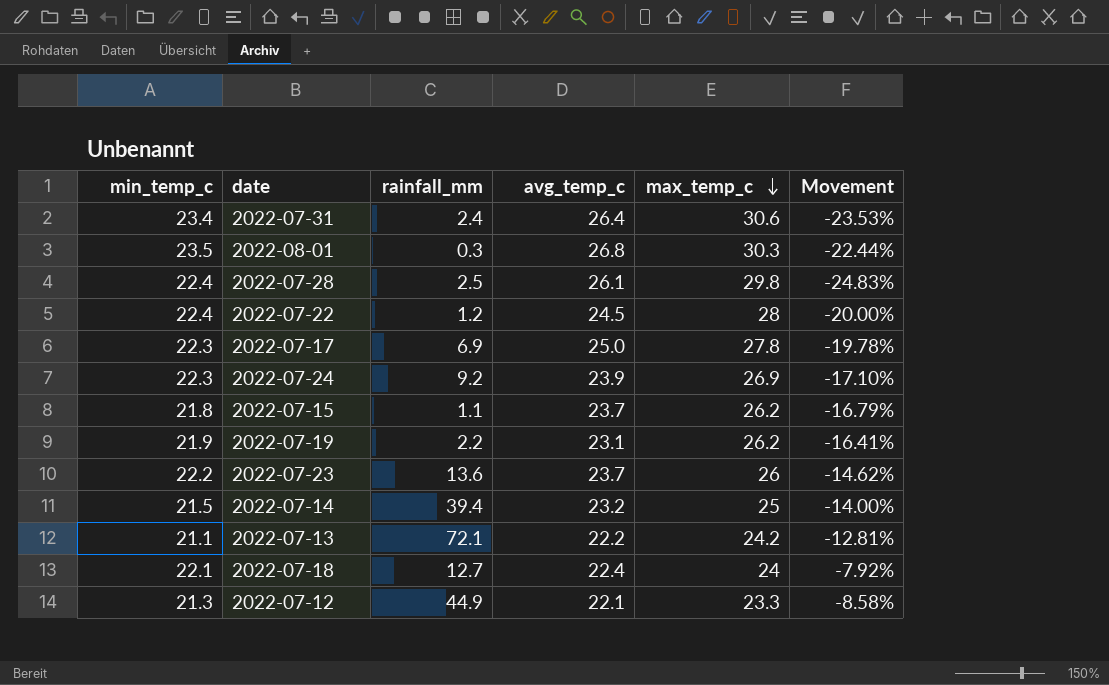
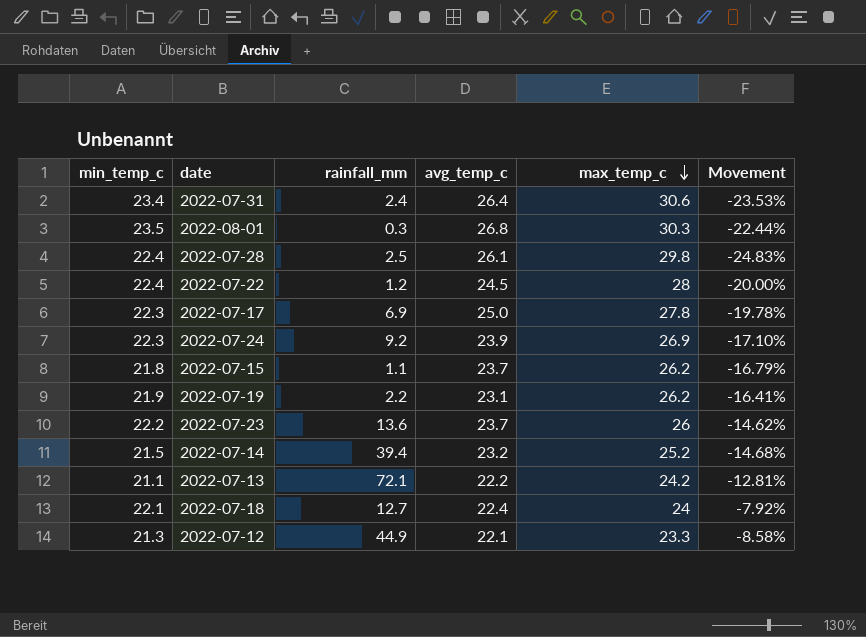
2022-07-14 | max_temp_c: 25 -> 25.2
2022-07-14 | Movement: -14.00% -> -14.68%

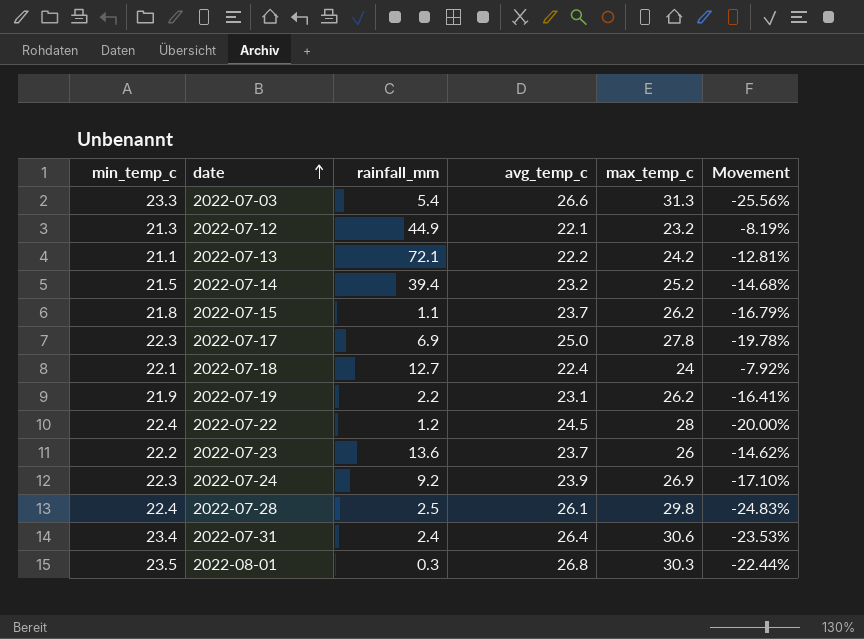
row order: max_temp_c descending -> date ascending
row 2022-07-03: none -> 23.3 | 5.4 | 26.6 | 31.3 | -25.56%
2022-07-12 | max_temp_c: 23.3 -> 23.2
2022-07-12 | Movement: -8.58% -> -8.19%

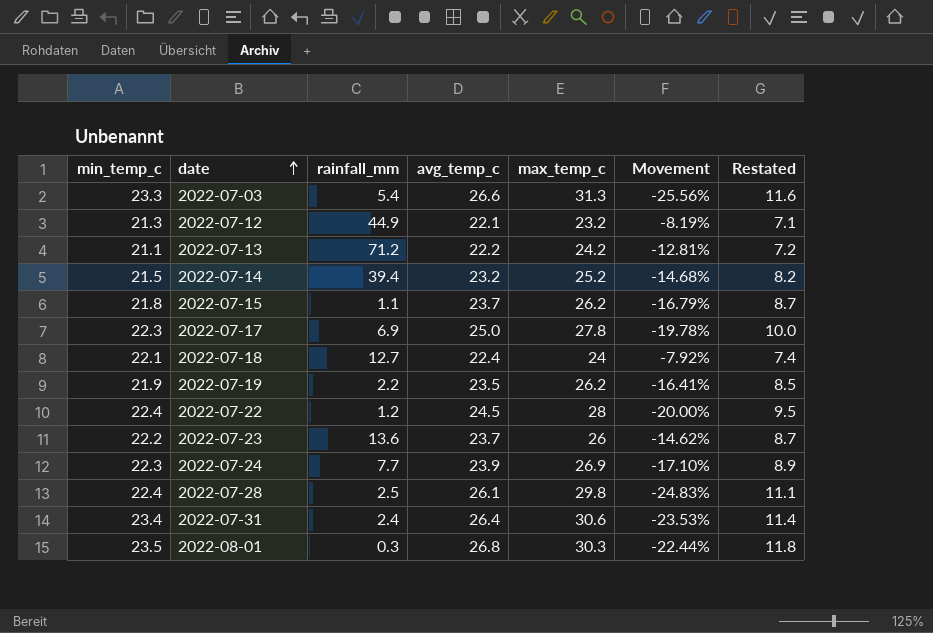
column Restated | formula: none -> [avg_temp_c] - 15
2022-07-13 | rainfall_mm: 72.1 -> 71.2
2022-07-19 | avg_temp_c: 23.1 -> 23.5
2022-07-24 | rainfall_mm: 9.2 -> 7.7

